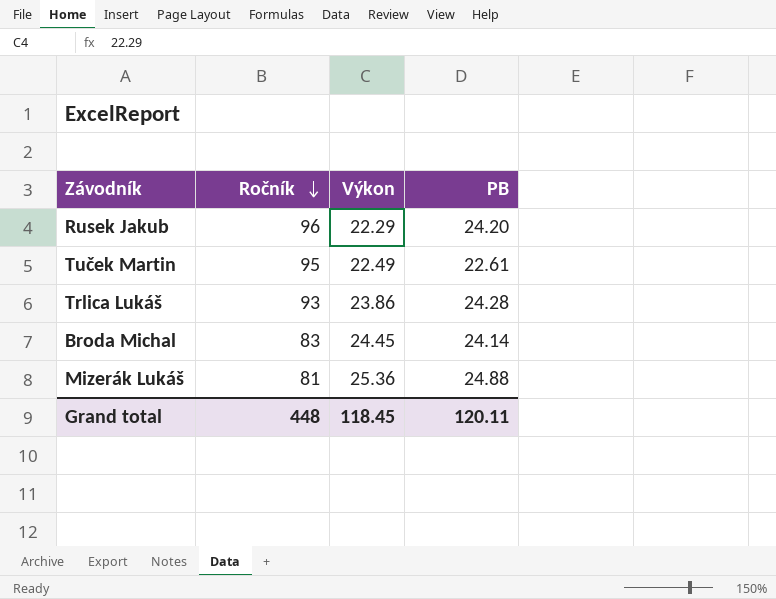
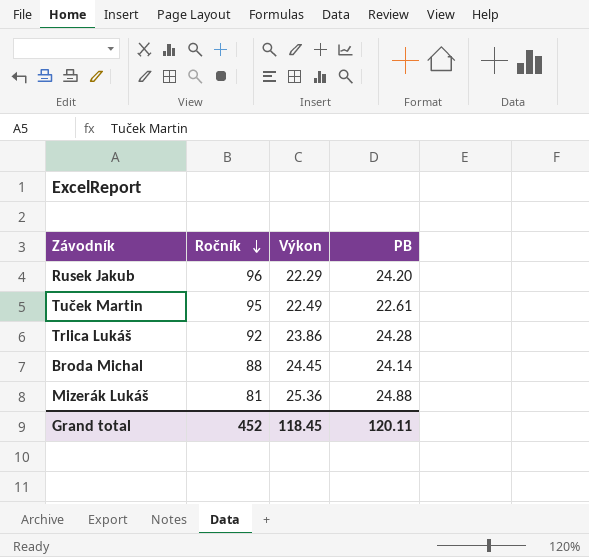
Trlica Lukáš | Ročník: 93 -> 92
Broda Michal | Ročník: 83 -> 88
Grand total | Ročník: 448 -> 452

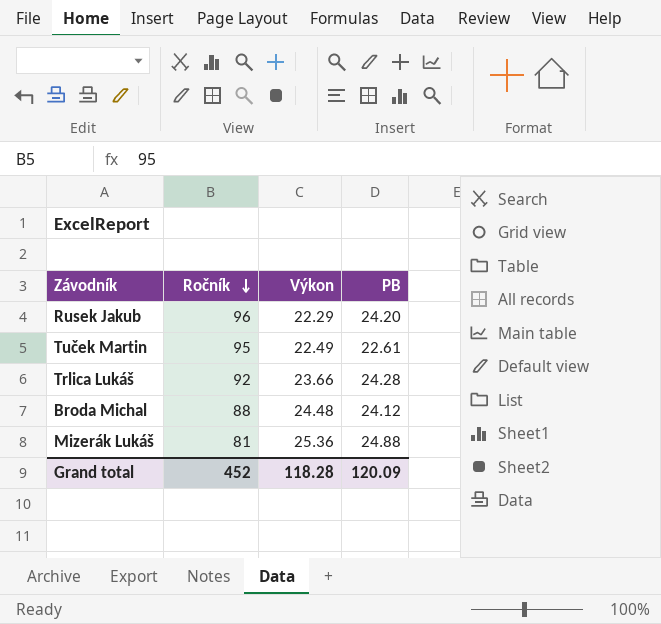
Trlica Lukáš | Výkon: 23.86 -> 23.66
Broda Michal | Výkon: 24.45 -> 24.48
Broda Michal | PB: 24.14 -> 24.12
Grand total | Výkon: 118.45 -> 118.28
Grand total | PB: 120.11 -> 120.09

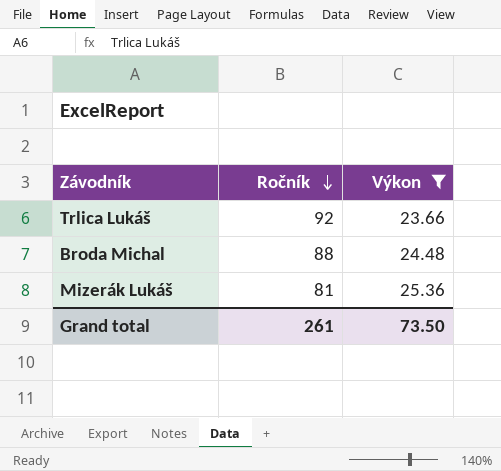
filter: none -> Výkon >= 23.66
column PB | position: 4 -> none
Grand total | Ročník: 452 -> 261
Grand total | Výkon: 118.28 -> 73.50

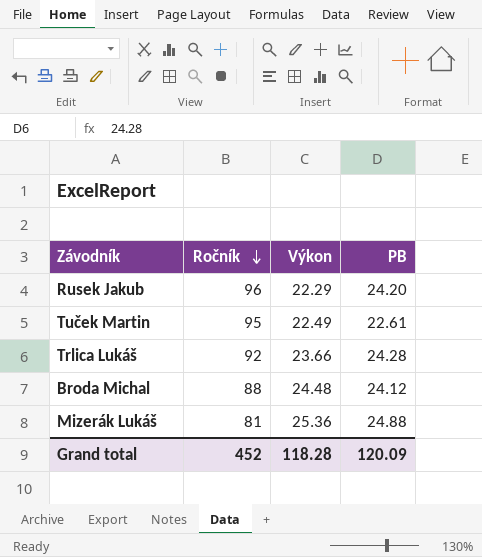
filter: Výkon >= 23.66 -> none
column PB | position: none -> 4
Grand total | Ročník: 261 -> 452
Grand total | Výkon: 73.50 -> 118.28

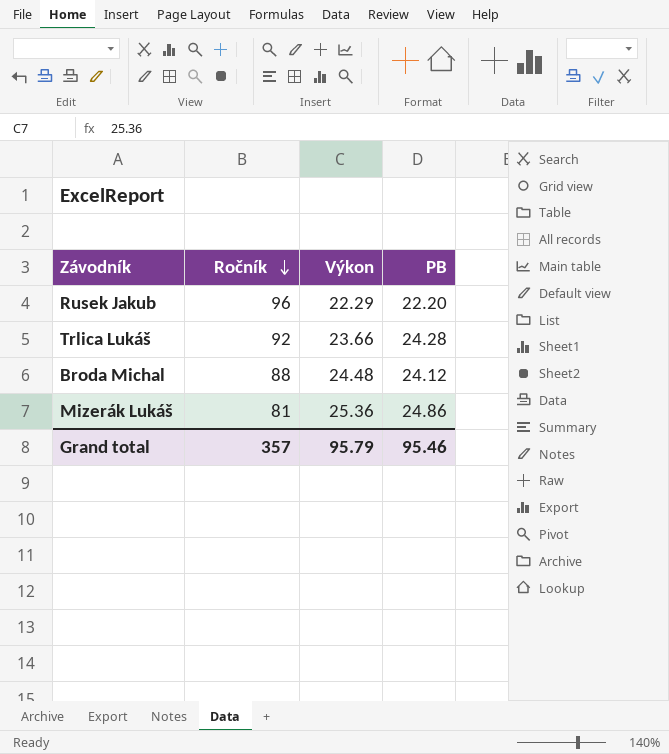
row Tuček Martin: 95 | 22.49 | 22.61 -> none
Rusek Jakub | PB: 24.20 -> 22.20
Mizerák Lukáš | PB: 24.88 -> 24.86
Grand total | Ročník: 452 -> 357
Grand total | Výkon: 118.28 -> 95.79
Grand total | PB: 120.09 -> 95.46

